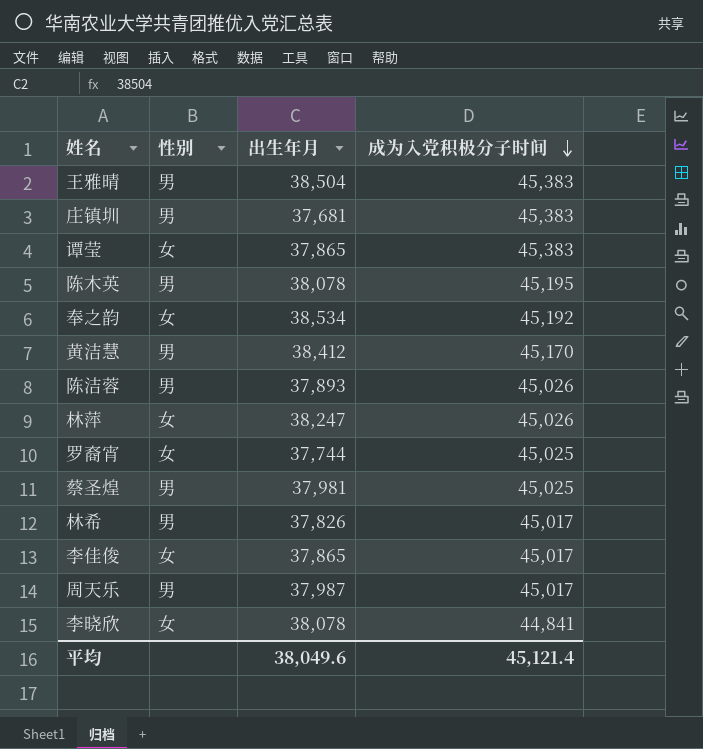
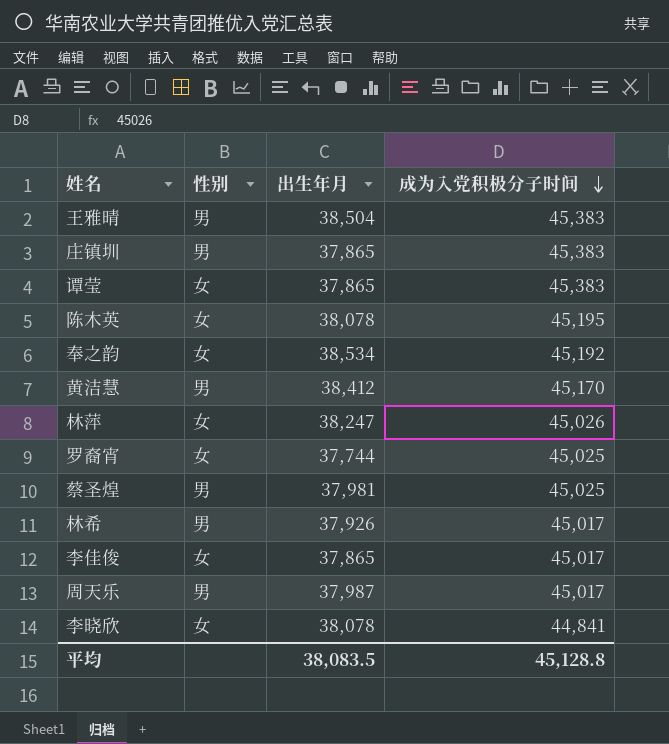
row 陈洁蓉: 男 | 37,893 | 45,026 -> none
庄镇圳 | 出生年月: 37,681 -> 37,865
陈木英 | 性别: 男 -> 女
林希 | 出生年月: 37,826 -> 37,926
平均 | 出生年月: 38,049.6 -> 38,083.5
平均 | 成为入党积极分子时间: 45,121.4 -> 45,128.8

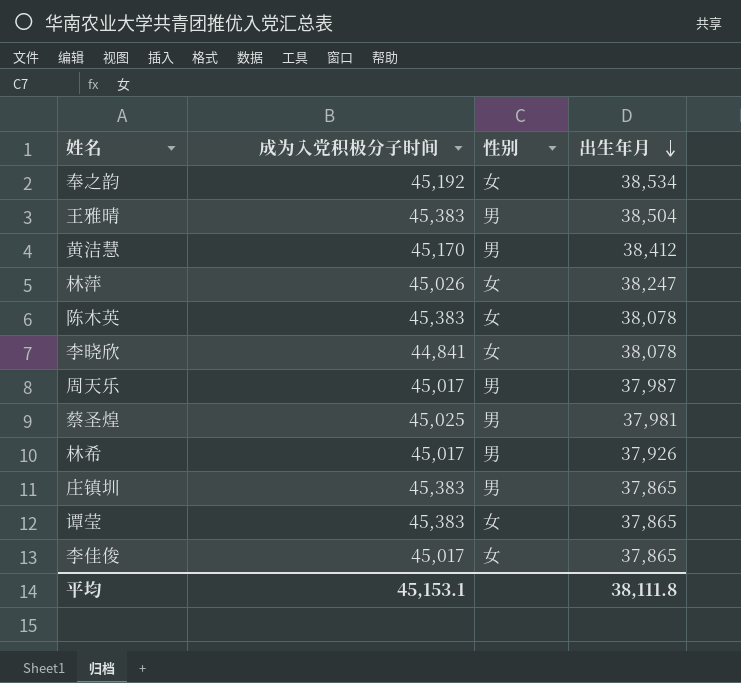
row order: 成为入党积极分子时间 descending -> 出生年月 descending
column 成为入党积极分子时间 | position: 4 -> 2
row 罗裔宵: 女 | 37,744 | 45,025 -> none
陈木英 | 成为入党积极分子时间: 45,195 -> 45,383
平均 | 成为入党积极分子时间: 45,128.8 -> 45,153.1
平均 | 出生年月: 38,083.5 -> 38,111.8

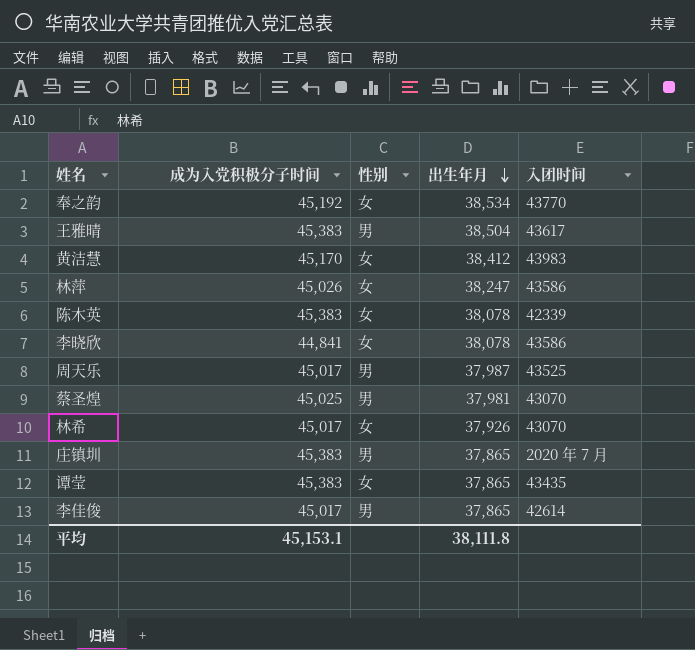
column 入团时间 | position: none -> 5
黄洁慧 | 性别: 男 -> 女
林希 | 性别: 男 -> 女
李佳俊 | 性别: 女 -> 男

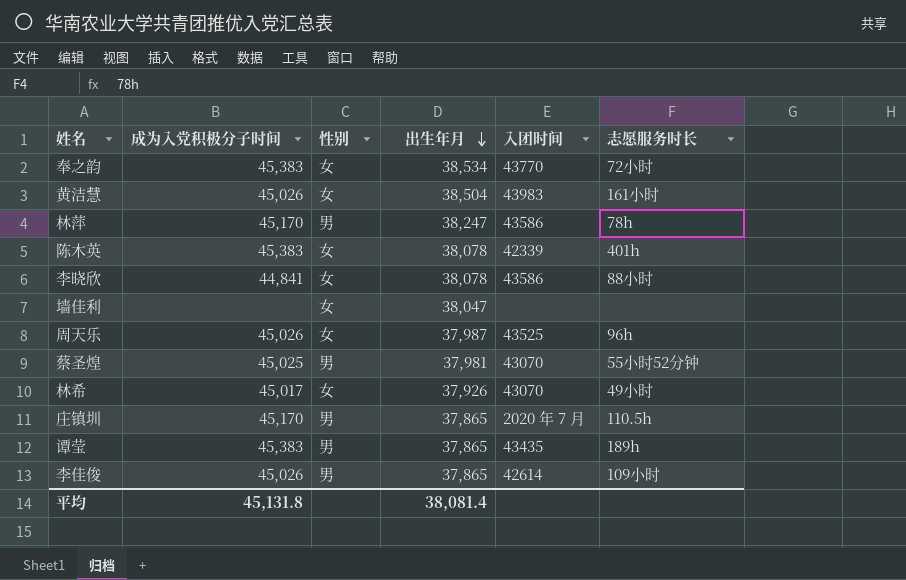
column 志愿服务时长 | position: none -> 6
row 王雅晴: 45,383 | 男 | 38,504 | 43617 -> none
奉之韵 | 成为入党积极分子时间: 45,192 -> 45,383
黄洁慧 | 成为入党积极分子时间: 45,170 -> 45,026
黄洁慧 | 出生年月: 38,412 -> 38,504
林萍 | 成为入党积极分子时间: 45,026 -> 45,170
林萍 | 性别: 女 -> 男
row 墙佳利: none -> none | 女 | 38,047 | none | none
周天乐 | 成为入党积极分子时间: 45,017 -> 45,026
周天乐 | 性别: 男 -> 女
庄镇圳 | 成为入党积极分子时间: 45,383 -> 45,170
谭莹 | 性别: 女 -> 男
李佳俊 | 成为入党积极分子时间: 45,017 -> 45,026
平均 | 成为入党积极分子时间: 45,153.1 -> 45,131.8
平均 | 出生年月: 38,111.8 -> 38,081.4

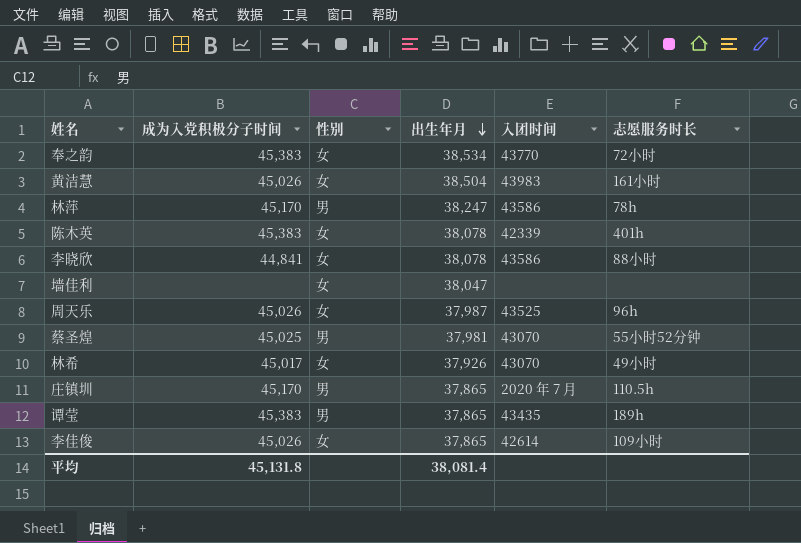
李佳俊 | 性别: 男 -> 女

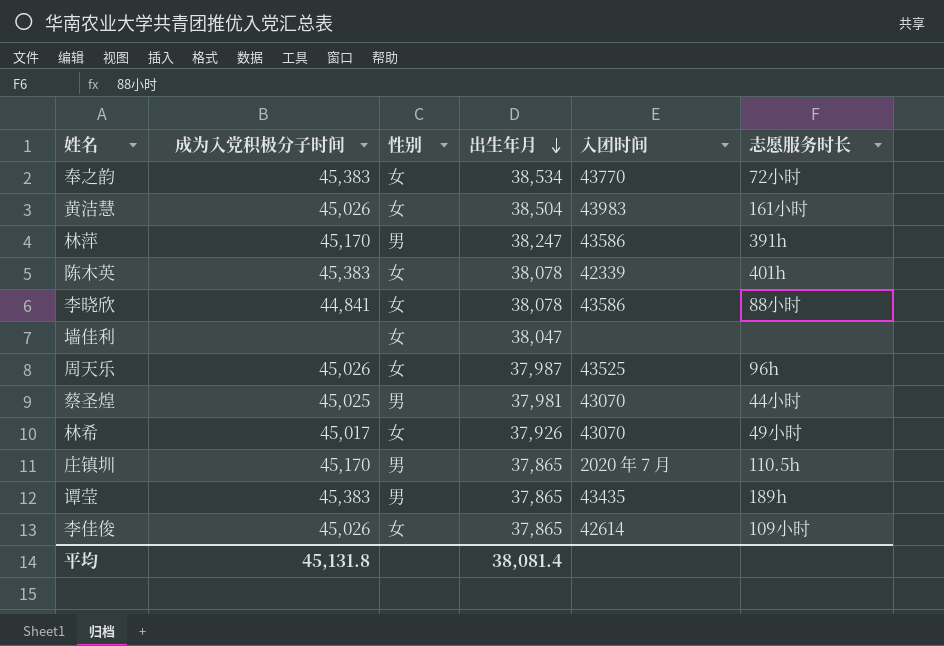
林萍 | 志愿服务时长: 78h -> 391h
蔡圣煌 | 志愿服务时长: 55小时52分钟 -> 44小时

